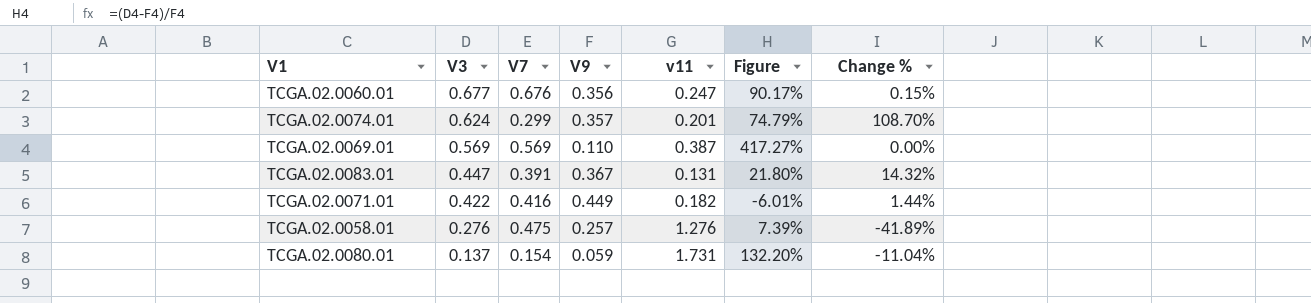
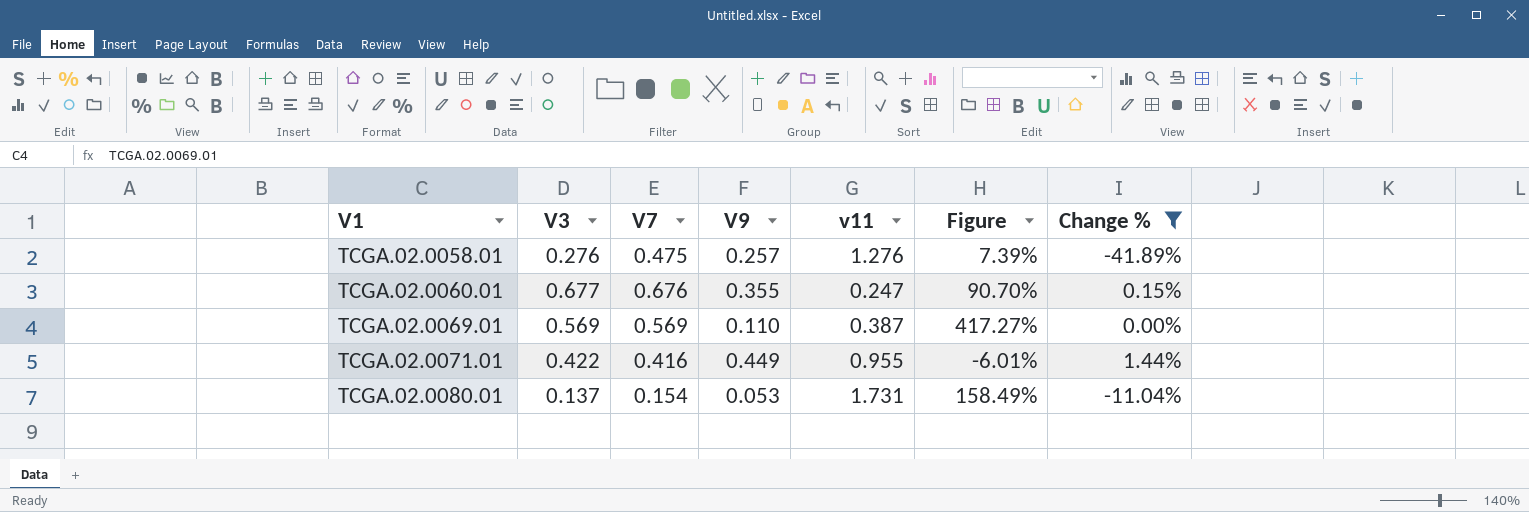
filter: none -> Change % <= 1.44%
row order: V3 descending -> V1 ascending
TCGA.02.0060.01 | V9: 0.356 -> 0.355
TCGA.02.0060.01 | Figure: 90.17% -> 90.70%
TCGA.02.0071.01 | v11: 0.182 -> 0.955
TCGA.02.0080.01 | V9: 0.059 -> 0.053
TCGA.02.0080.01 | Figure: 132.20% -> 158.49%

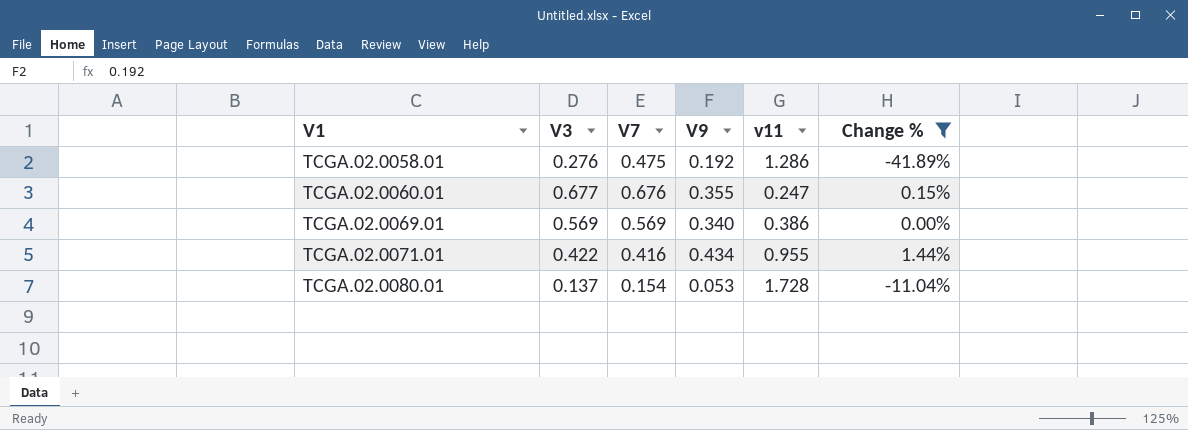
column Figure | formula: ([V3] - [V9]) / [V9] -> none
TCGA.02.0058.01 | V9: 0.257 -> 0.192
TCGA.02.0058.01 | v11: 1.276 -> 1.286
TCGA.02.0069.01 | V9: 0.110 -> 0.340
TCGA.02.0069.01 | v11: 0.387 -> 0.386
TCGA.02.0071.01 | V9: 0.449 -> 0.434
TCGA.02.0080.01 | v11: 1.731 -> 1.728

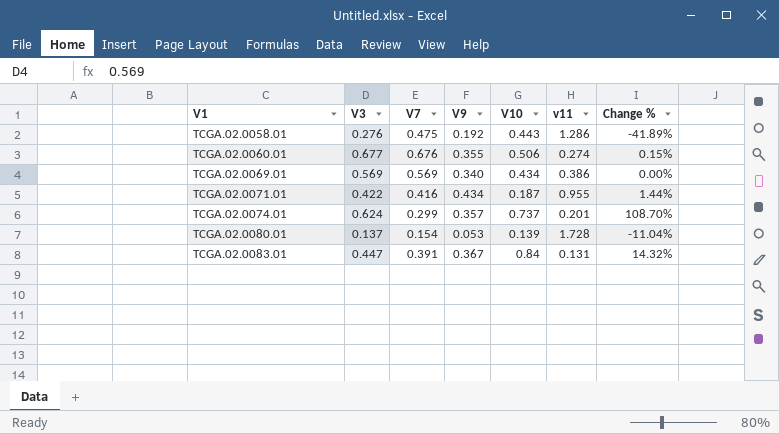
filter: Change % <= 1.44% -> none
column V10 | position: none -> 5
TCGA.02.0060.01 | v11: 0.247 -> 0.274

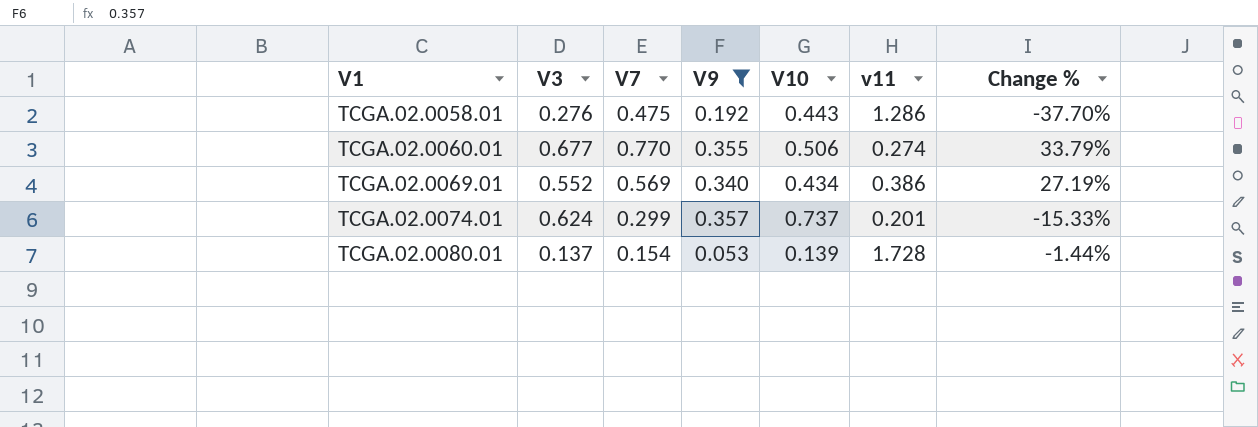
filter: none -> V9 <= 0.357
column Change % | formula: ([V3] - [V7]) / [V7] -> ([V3] - [V10]) / [V10]
TCGA.02.0060.01 | V7: 0.676 -> 0.770
TCGA.02.0069.01 | V3: 0.569 -> 0.552

